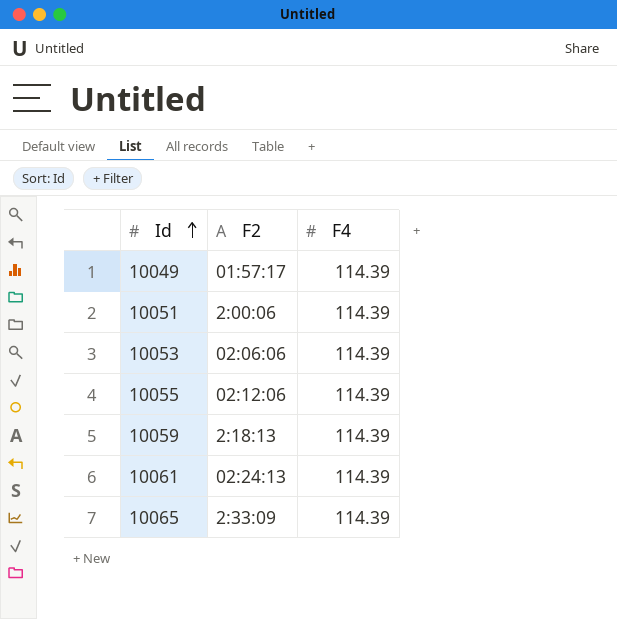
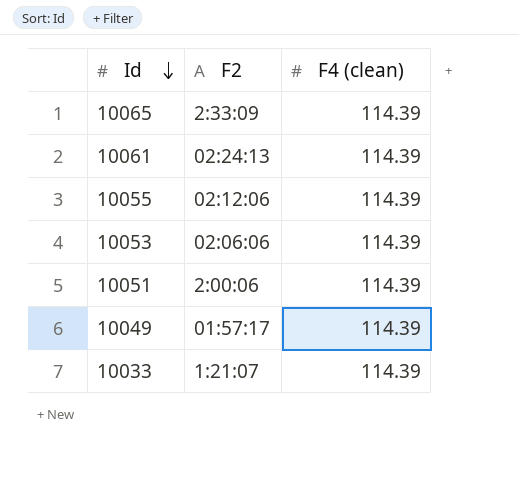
row order: Id ascending -> Id descending
column name: F4 -> F4 (clean)
row 10059: 2:18:13 | 114.39 -> none
row 10033: none -> 1:21:07 | 114.39

